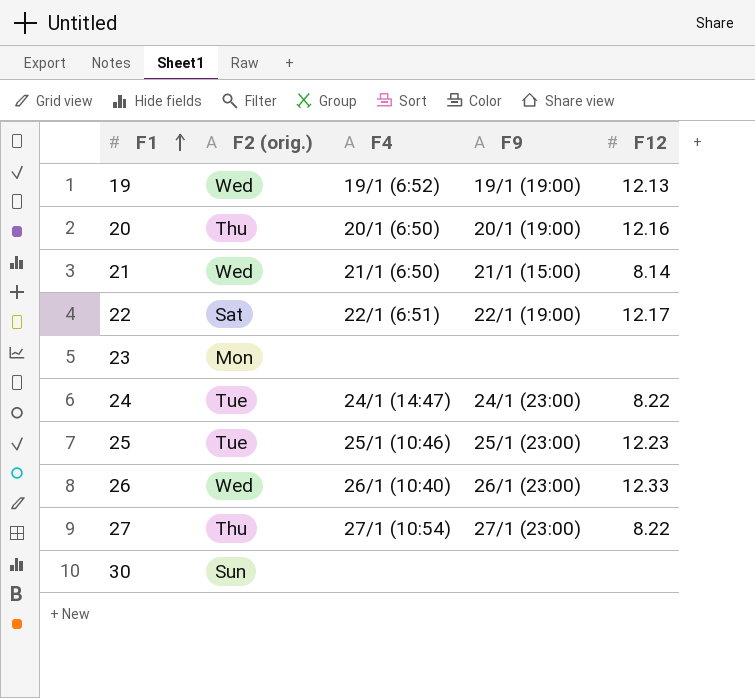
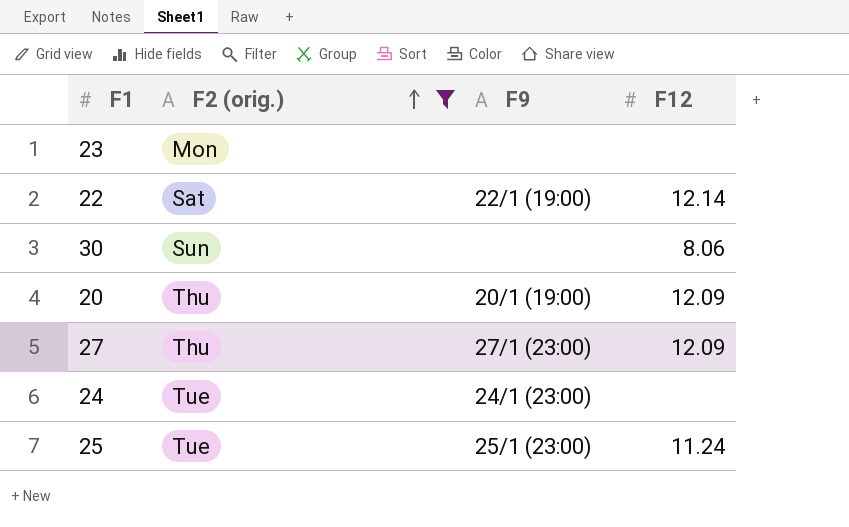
filter: none -> F2 (orig.) != Wed
row order: F1 ascending -> F2 (orig.) ascending
column F4 | position: 3 -> none
22 | F12: 12.17 -> 12.14
30 | F12: none -> 8.06
20 | F12: 12.16 -> 12.09
27 | F12: 8.22 -> 12.09
24 | F12: 8.22 -> none
25 | F12: 12.23 -> 11.24

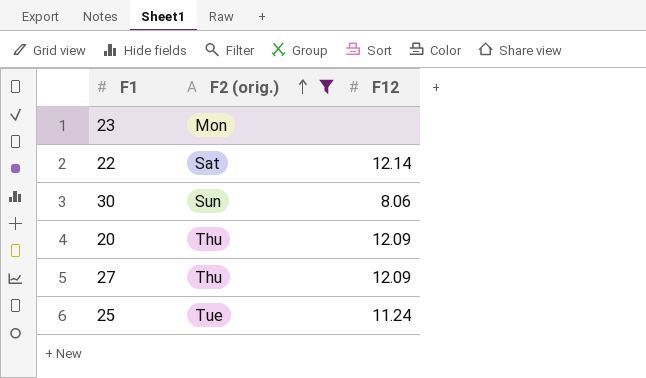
column F9 | position: 3 -> none
row 24: Tue | 24/1 (23:00) | none -> none

